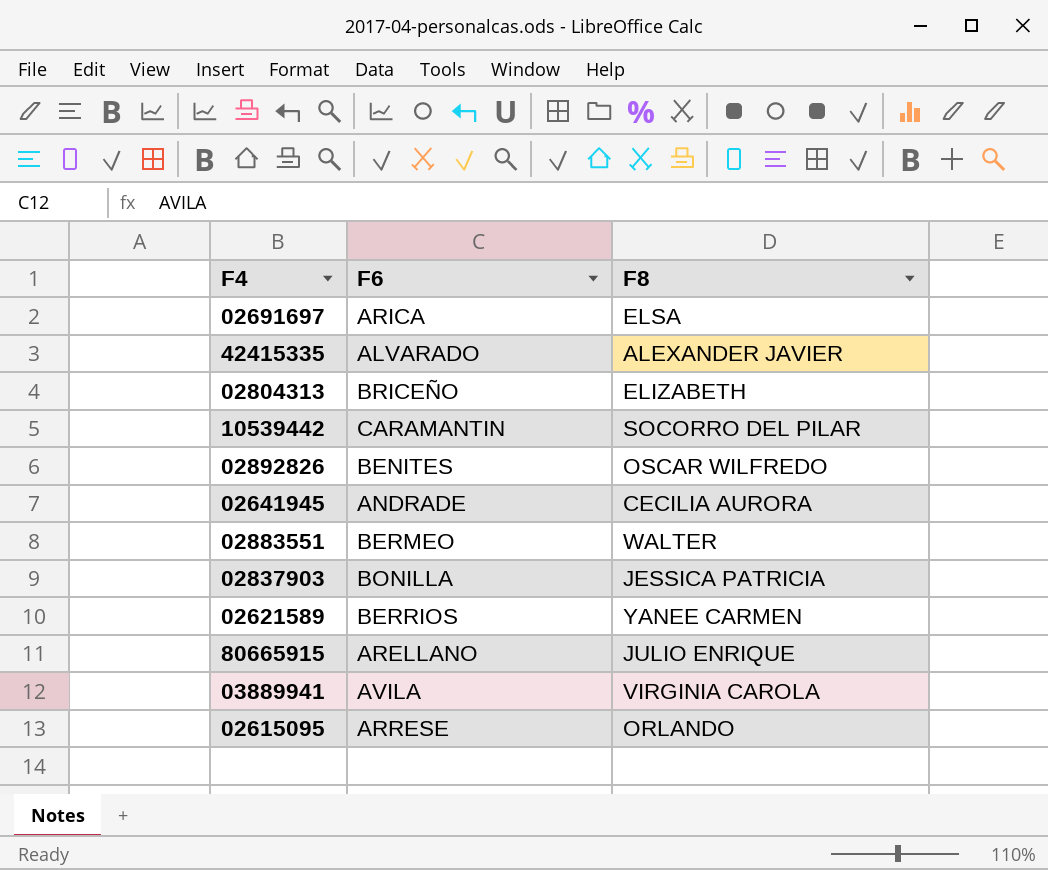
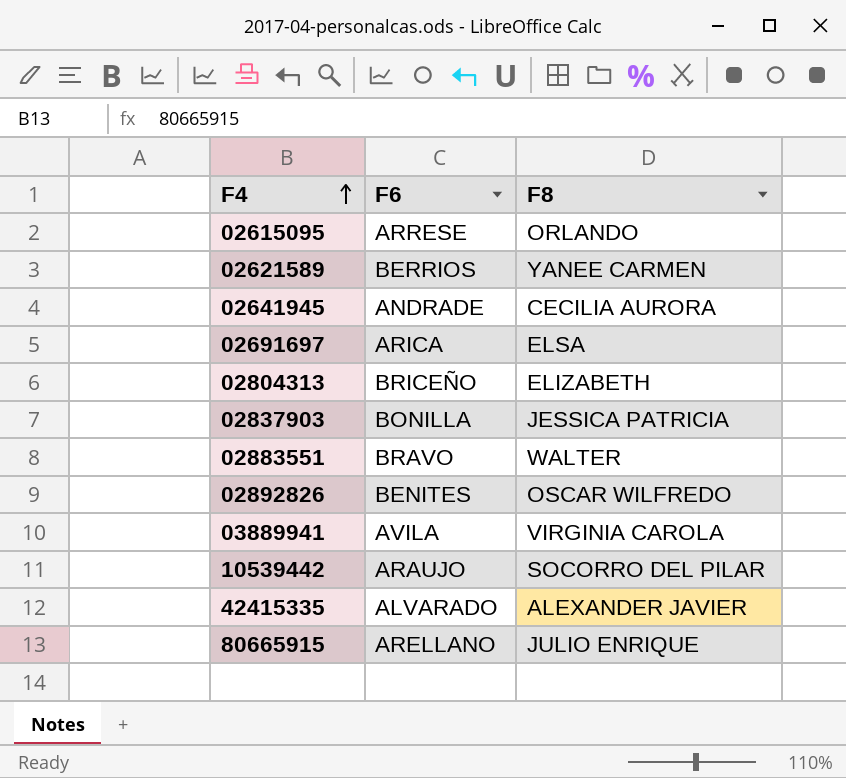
row order: none -> F4 ascending
02883551 | F6: BERMEO -> BRAVO
10539442 | F6: CARAMANTIN -> ARAUJO

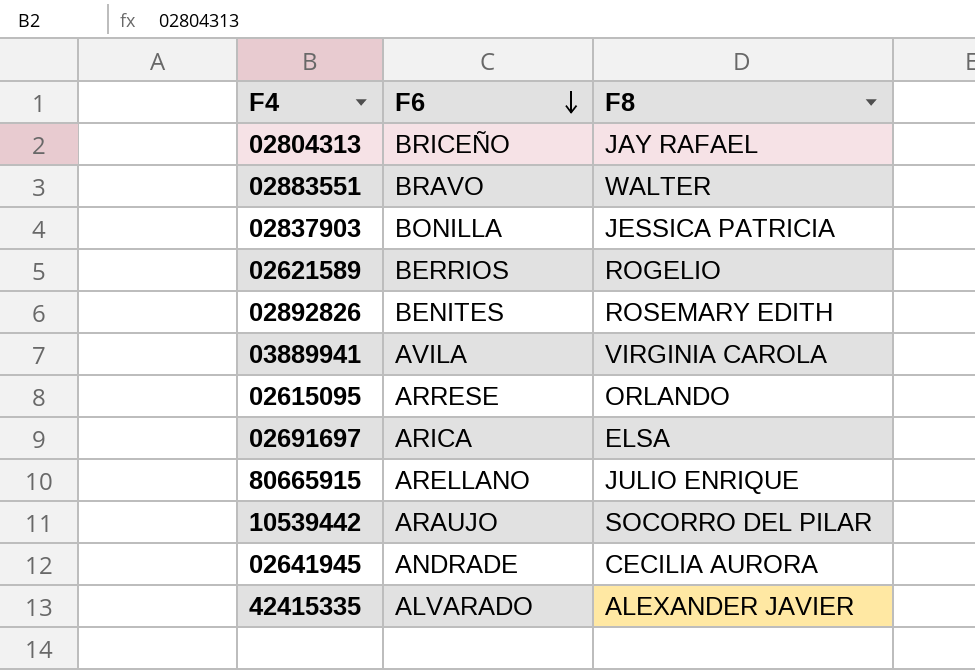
row order: F4 ascending -> F6 descending
02804313 | F8: ELIZABETH -> JAY RAFAEL
02621589 | F8: YANEE CARMEN -> ROGELIO
02892826 | F8: OSCAR WILFREDO -> ROSEMARY EDITH

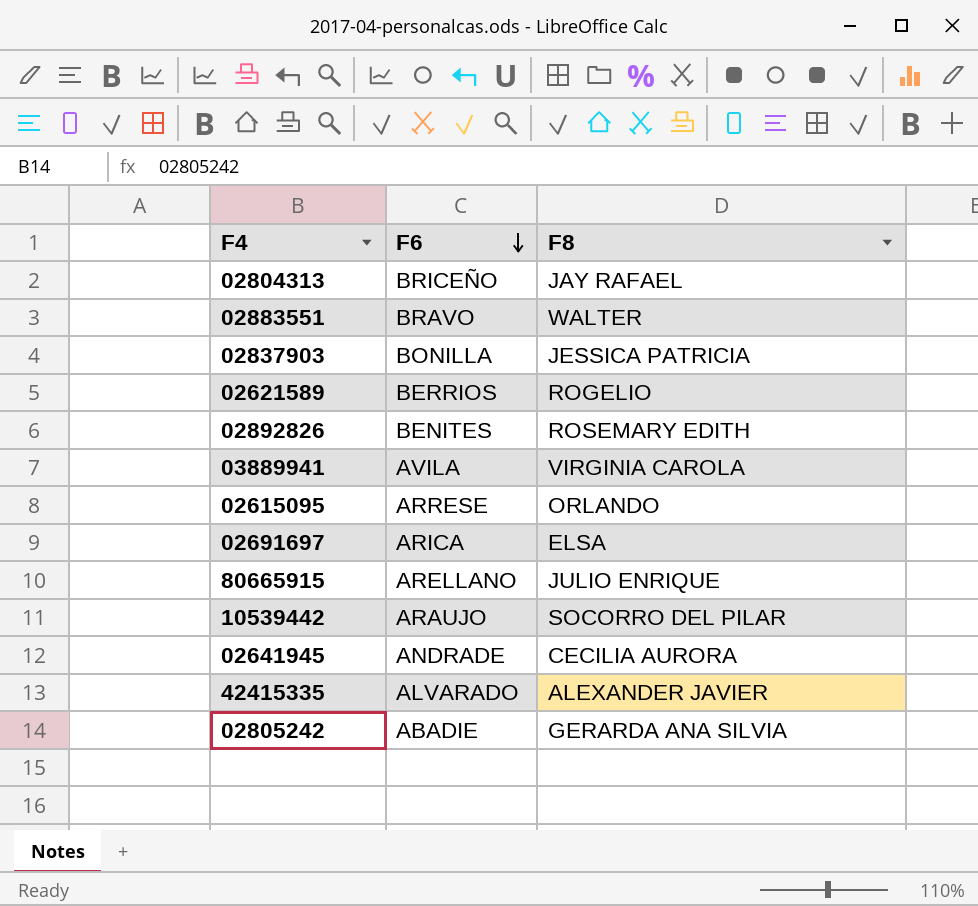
row 02805242: none -> ABADIE | GERARDA ANA SILVIA

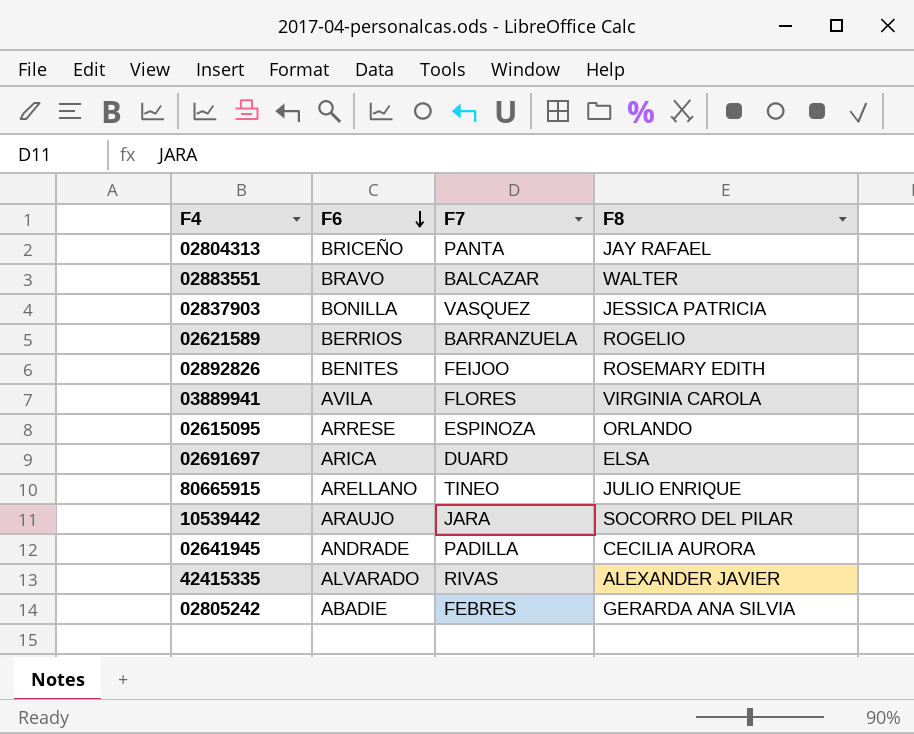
column F7 | position: none -> 3

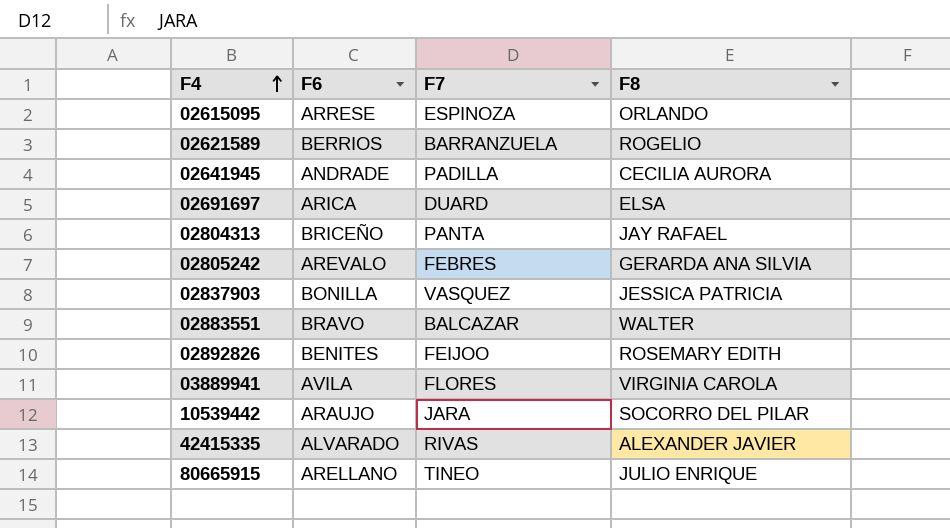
row order: F6 descending -> F4 ascending
02805242 | F6: ABADIE -> AREVALO

